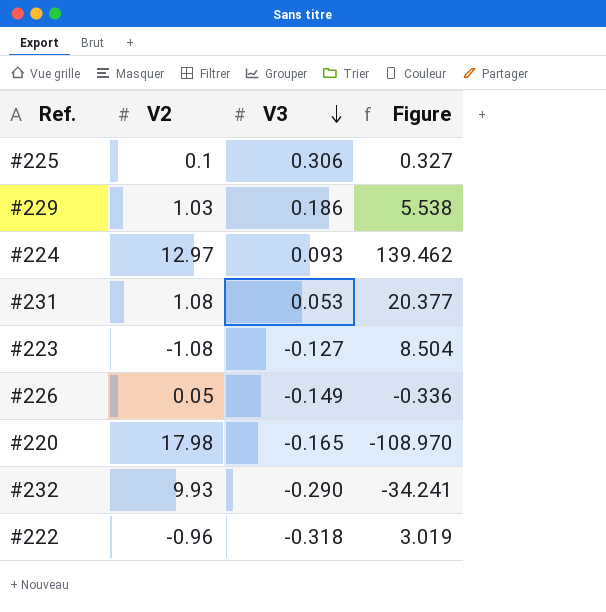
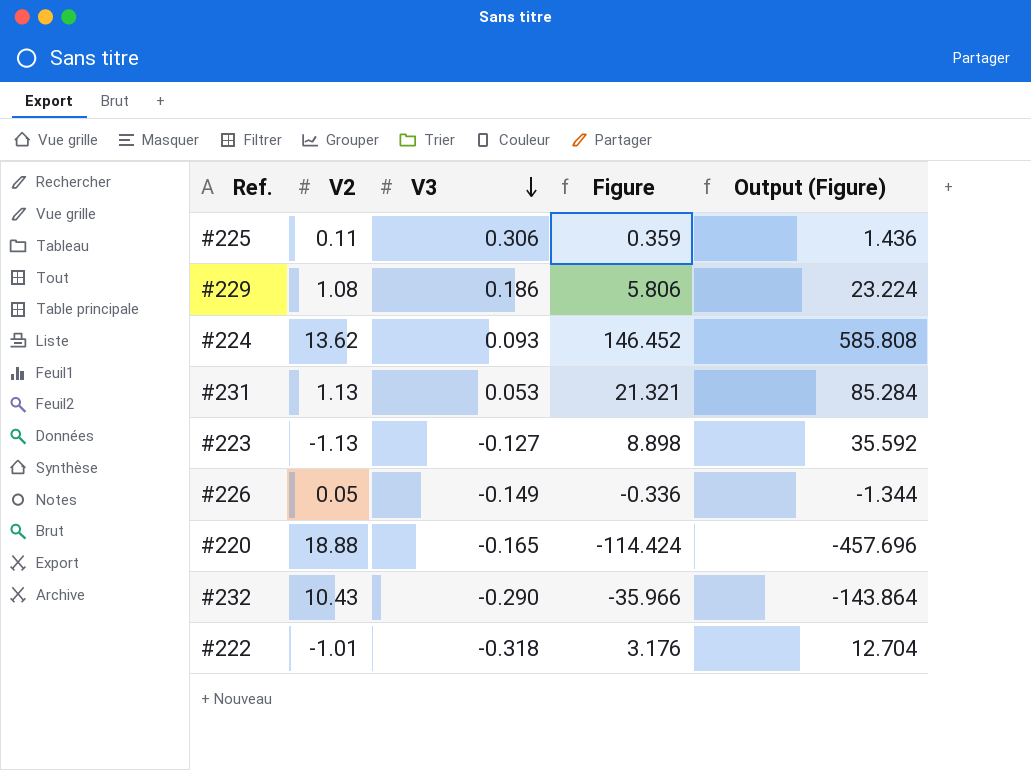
column Output (Figure) | formula: none -> [Figure] * 4
#225 | V2: 0.1 -> 0.11
#225 | Figure: 0.327 -> 0.359
#229 | V2: 1.03 -> 1.08
#229 | Figure: 5.538 -> 5.806
#224 | V2: 12.97 -> 13.62
#224 | Figure: 139.462 -> 146.452
#231 | V2: 1.08 -> 1.13
#231 | Figure: 20.377 -> 21.321
#223 | V2: -1.08 -> -1.13
#223 | Figure: 8.504 -> 8.898
#220 | V2: 17.98 -> 18.88
#220 | Figure: -108.970 -> -114.424
#232 | V2: 9.93 -> 10.43
#232 | Figure: -34.241 -> -35.966
#222 | V2: -0.96 -> -1.01
#222 | Figure: 3.019 -> 3.176

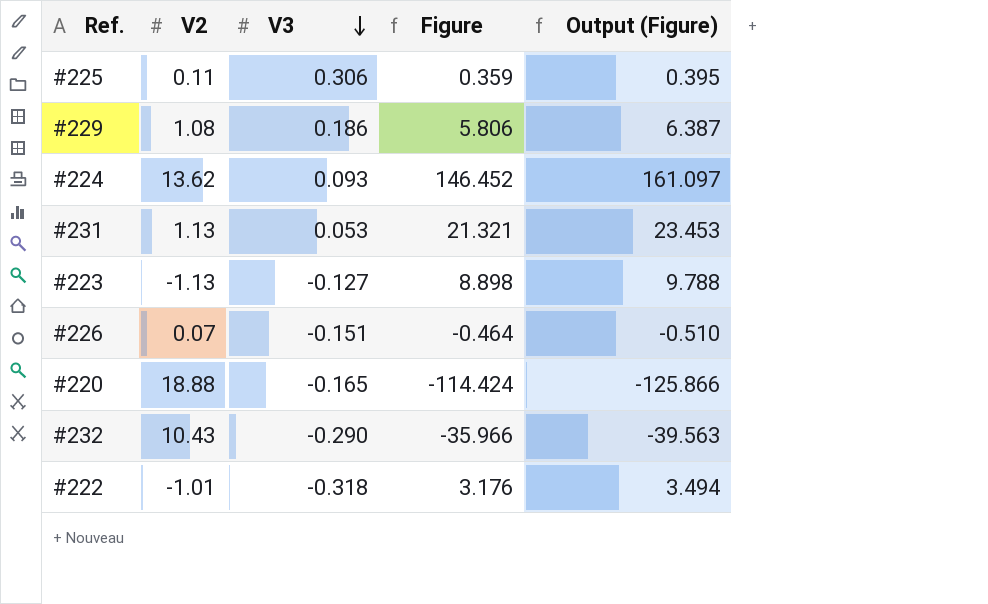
column Output (Figure) | formula: [Figure] * 4 -> [Figure] * 1.1
#226 | V2: 0.05 -> 0.07
#226 | V3: -0.149 -> -0.151
#226 | Figure: -0.336 -> -0.464

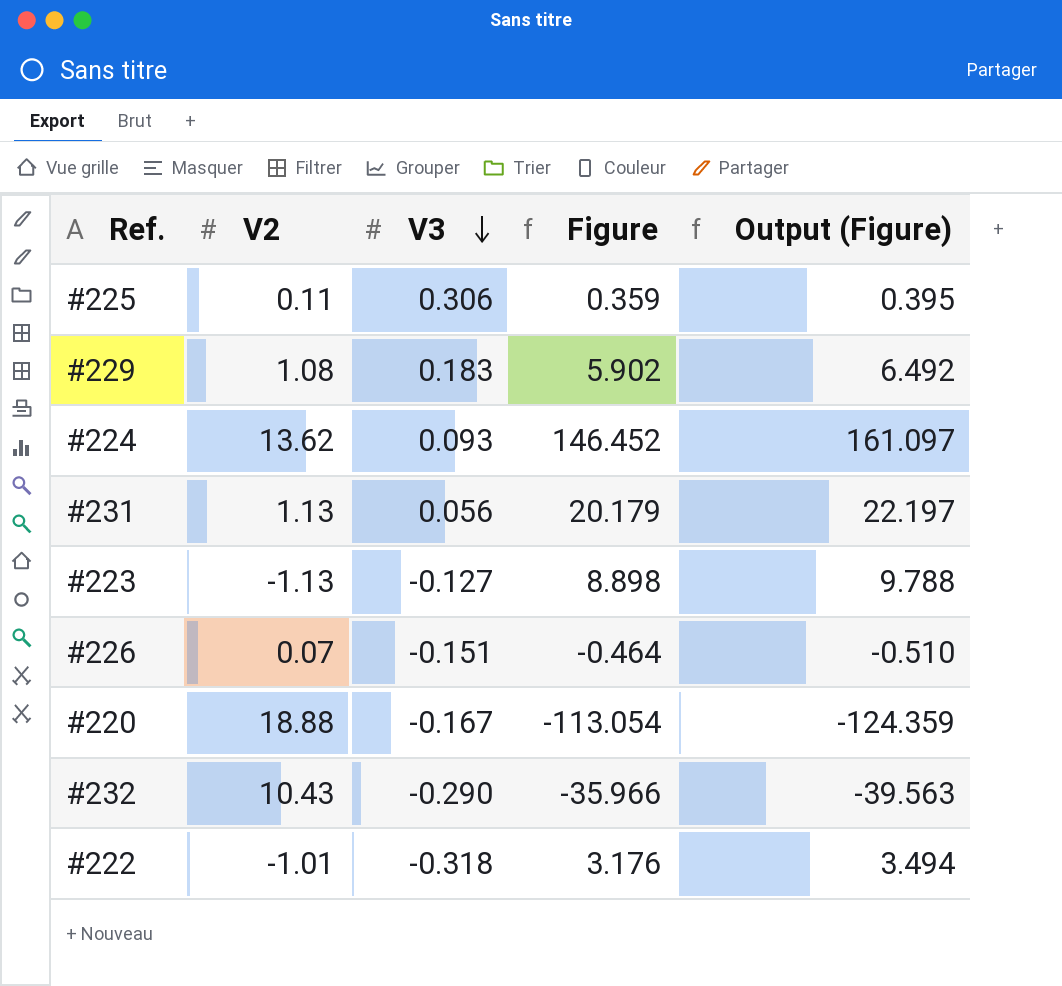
#229 | V3: 0.186 -> 0.183
#229 | Figure: 5.806 -> 5.902
#229 | Output (Figure): 6.387 -> 6.492
#231 | V3: 0.053 -> 0.056
#231 | Figure: 21.321 -> 20.179
#231 | Output (Figure): 23.453 -> 22.197
#220 | V3: -0.165 -> -0.167
#220 | Figure: -114.424 -> -113.054
#220 | Output (Figure): -125.866 -> -124.359

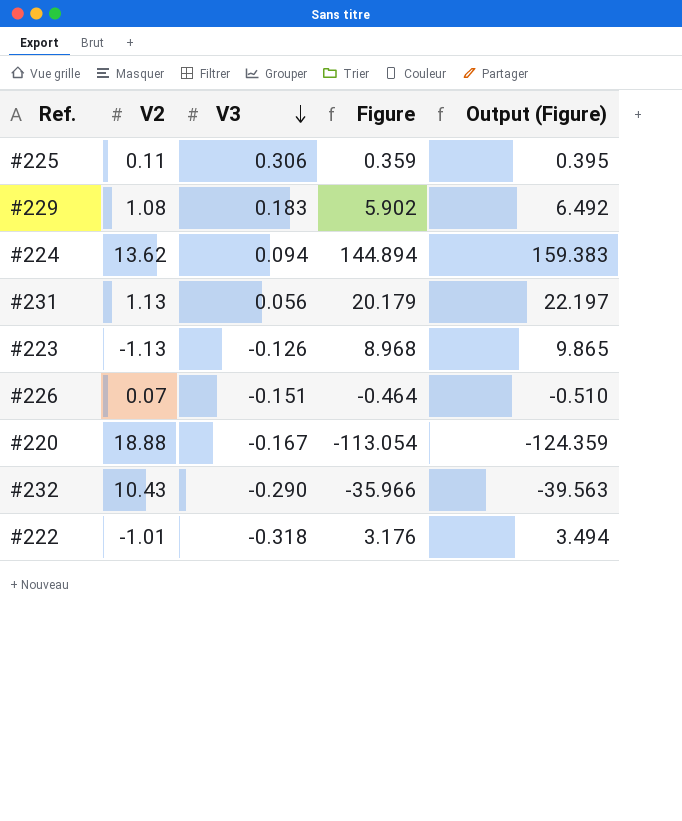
#224 | V3: 0.093 -> 0.094
#224 | Figure: 146.452 -> 144.894
#224 | Output (Figure): 161.097 -> 159.383
#223 | V3: -0.127 -> -0.126
#223 | Figure: 8.898 -> 8.968
#223 | Output (Figure): 9.788 -> 9.865

